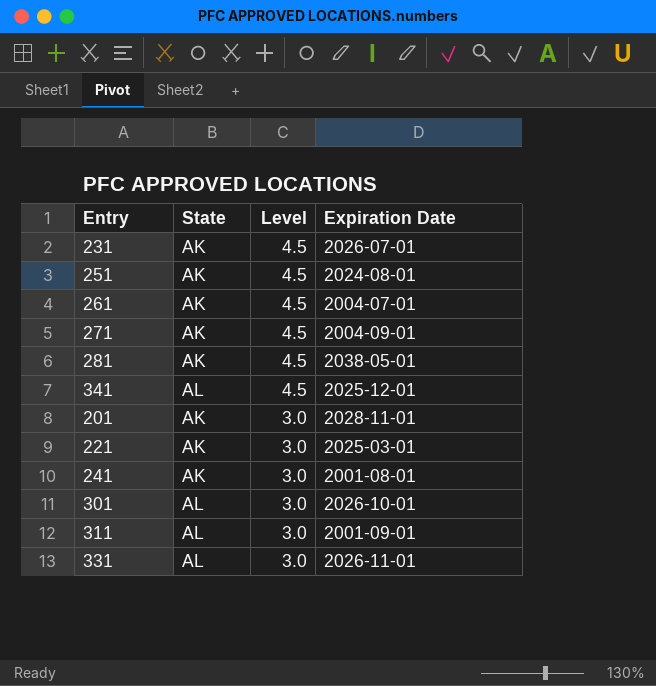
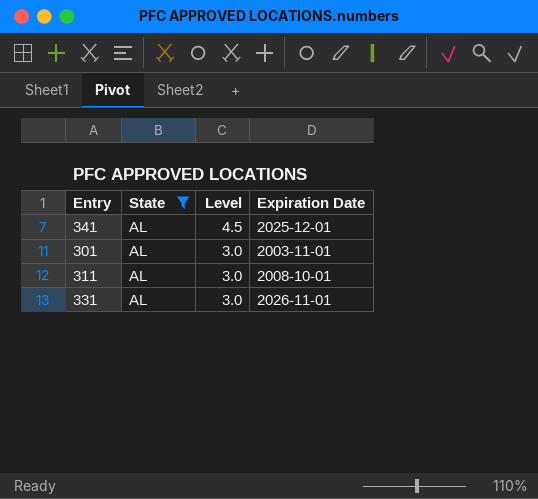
filter: none -> State = AL
301 | Expiration Date: 2026-10-01 -> 2003-11-01
311 | Expiration Date: 2001-09-01 -> 2008-10-01

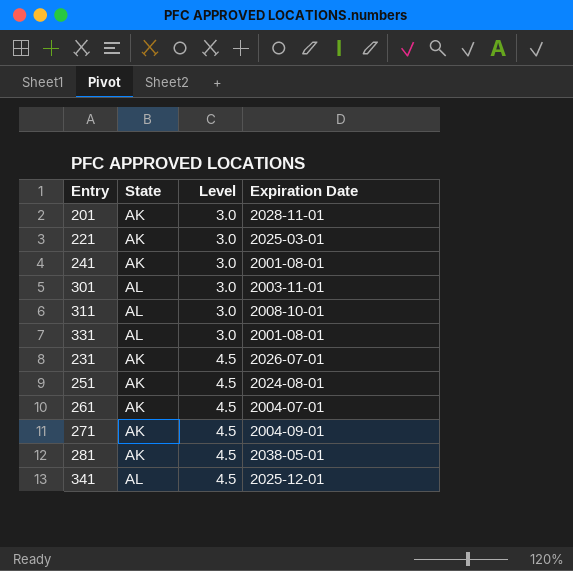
filter: State = AL -> none
row order: Level descending -> Level ascending
331 | Expiration Date: 2026-11-01 -> 2001-08-01

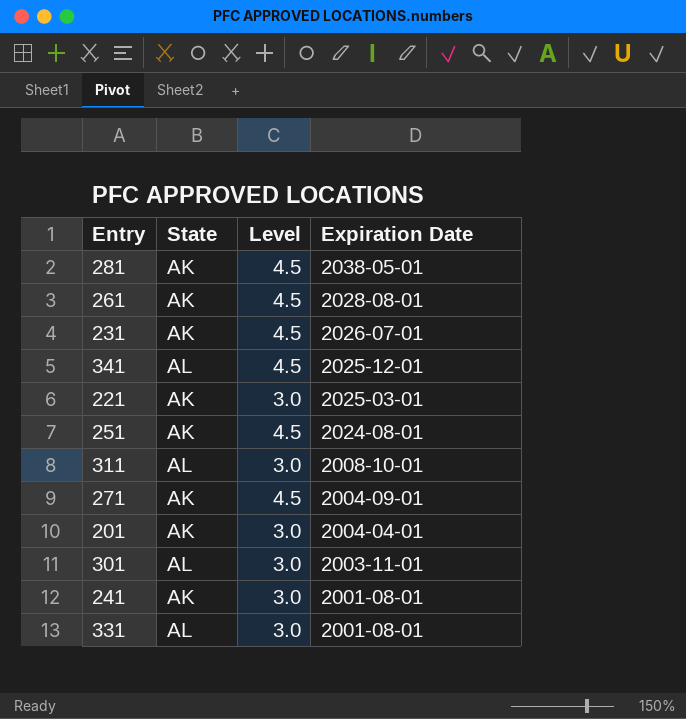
row order: Level ascending -> Expiration Date descending
261 | Expiration Date: 2004-07-01 -> 2028-08-01
201 | Expiration Date: 2028-11-01 -> 2004-04-01

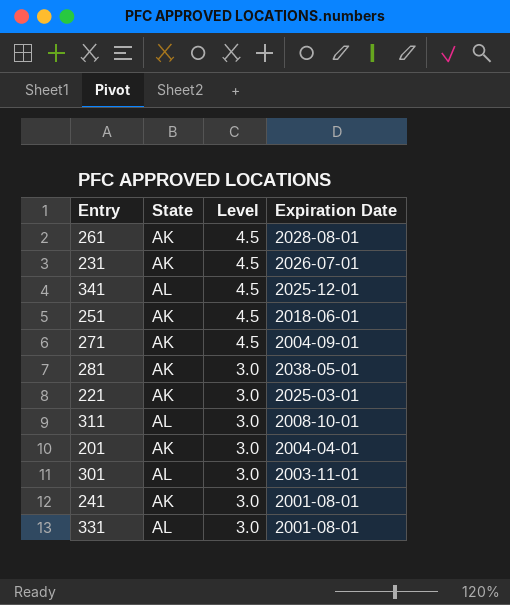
row order: Expiration Date descending -> Level descending
251 | Expiration Date: 2024-08-01 -> 2018-06-01
281 | Level: 4.5 -> 3.0

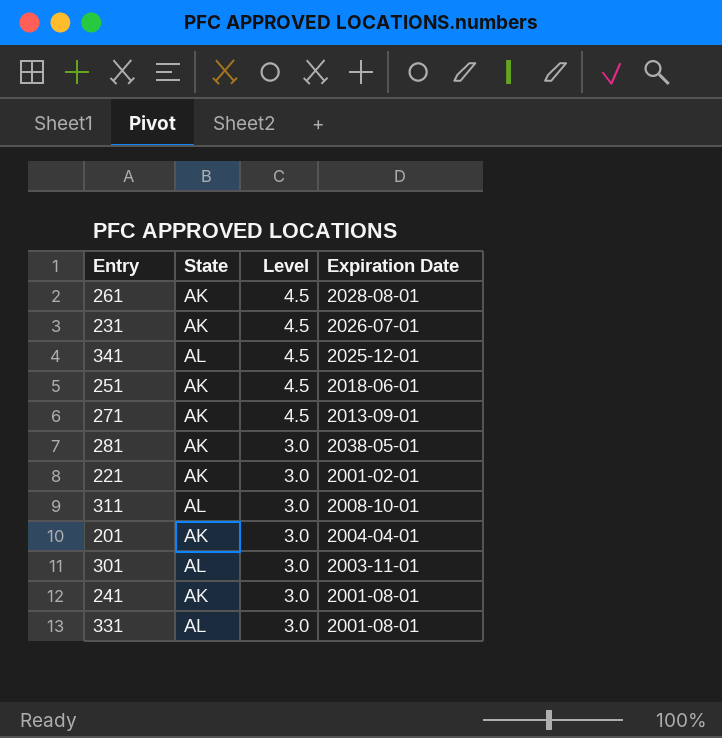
271 | Expiration Date: 2004-09-01 -> 2013-09-01
221 | Expiration Date: 2025-03-01 -> 2001-02-01

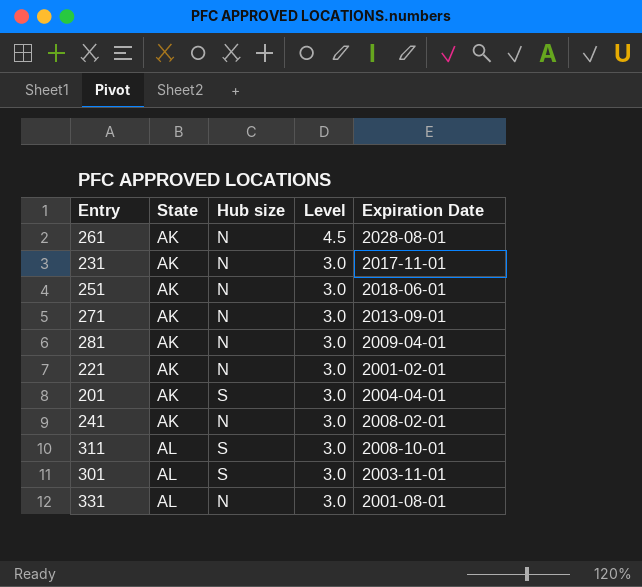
row order: Level descending -> State ascending
column Hub size | position: none -> 3
row 341: AL | 4.5 | 2025-12-01 -> none
231 | Level: 4.5 -> 3.0
231 | Expiration Date: 2026-07-01 -> 2017-11-01
251 | Level: 4.5 -> 3.0
271 | Level: 4.5 -> 3.0
281 | Expiration Date: 2038-05-01 -> 2009-04-01
241 | Expiration Date: 2001-08-01 -> 2008-02-01

